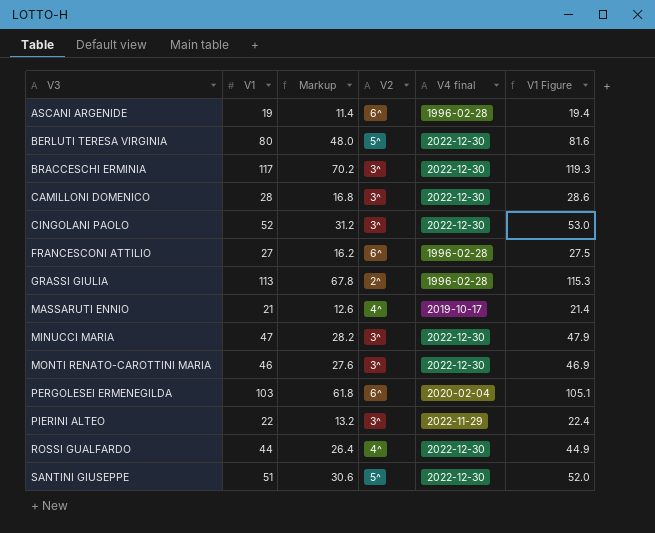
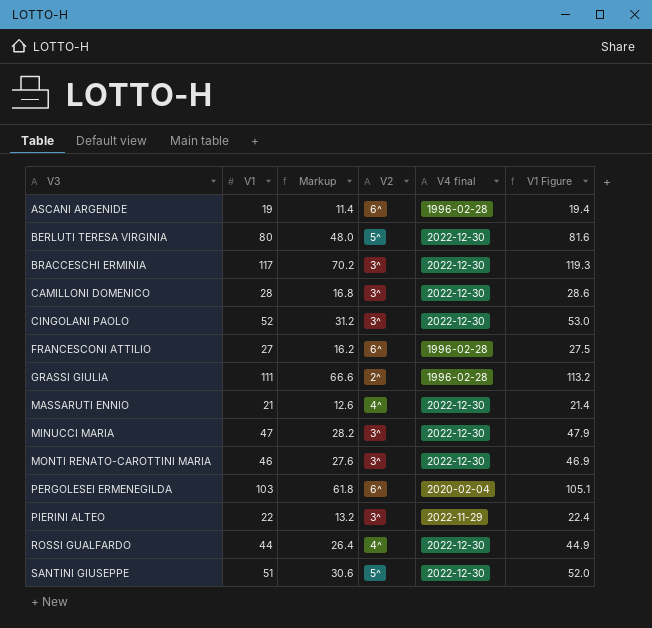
GRASSI GIULIA | V1: 113 -> 111
GRASSI GIULIA | Markup: 67.8 -> 66.6
GRASSI GIULIA | V1 Figure: 115.3 -> 113.2
MASSARUTI ENNIO | V4 final: 2019-10-17 -> 2022-12-30

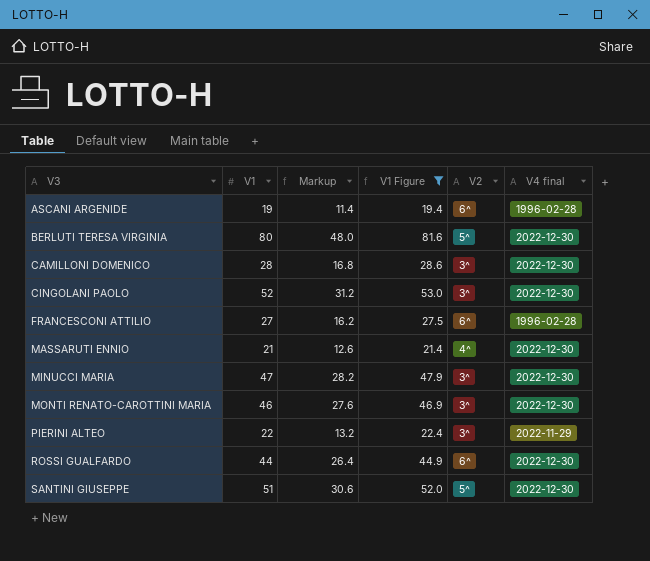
filter: none -> V1 Figure <= 81.6
column V1 Figure | position: 6 -> 4
ROSSI GUALFARDO | V2: 4^ -> 6^

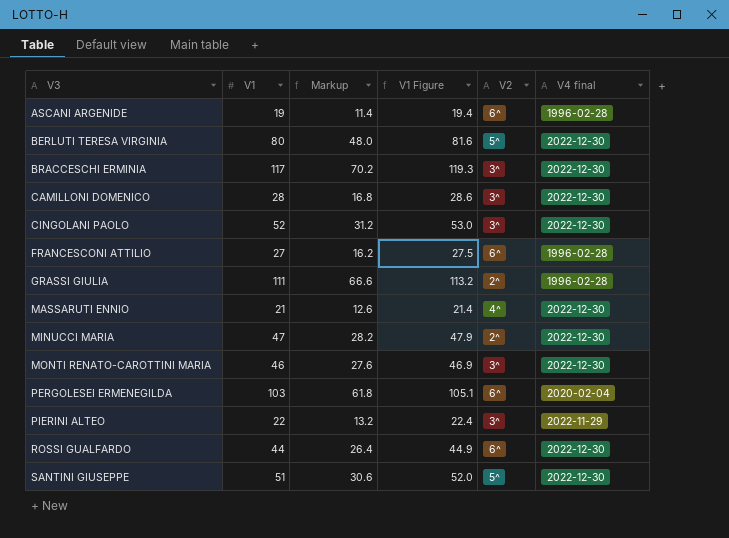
filter: V1 Figure <= 81.6 -> none
MINUCCI MARIA | V2: 3^ -> 2^

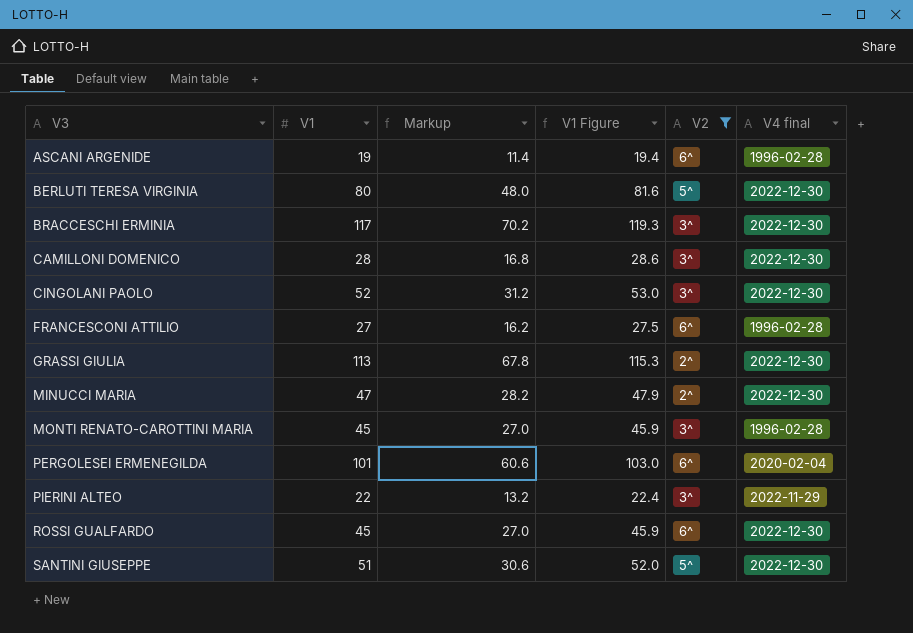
filter: none -> V2 != 4^
GRASSI GIULIA | V1: 111 -> 113
GRASSI GIULIA | Markup: 66.6 -> 67.8
GRASSI GIULIA | V1 Figure: 113.2 -> 115.3
GRASSI GIULIA | V4 final: 1996-02-28 -> 2022-12-30
MONTI RENATO-CAROTTINI MARIA | V1: 46 -> 45
MONTI RENATO-CAROTTINI MARIA | Markup: 27.6 -> 27.0
MONTI RENATO-CAROTTINI MARIA | V1 Figure: 46.9 -> 45.9
MONTI RENATO-CAROTTINI MARIA | V4 final: 2022-12-30 -> 1996-02-28
PERGOLESEI ERMENEGILDA | V1: 103 -> 101
PERGOLESEI ERMENEGILDA | Markup: 61.8 -> 60.6
PERGOLESEI ERMENEGILDA | V1 Figure: 105.1 -> 103.0
ROSSI GUALFARDO | V1: 44 -> 45
ROSSI GUALFARDO | Markup: 26.4 -> 27.0
ROSSI GUALFARDO | V1 Figure: 44.9 -> 45.9

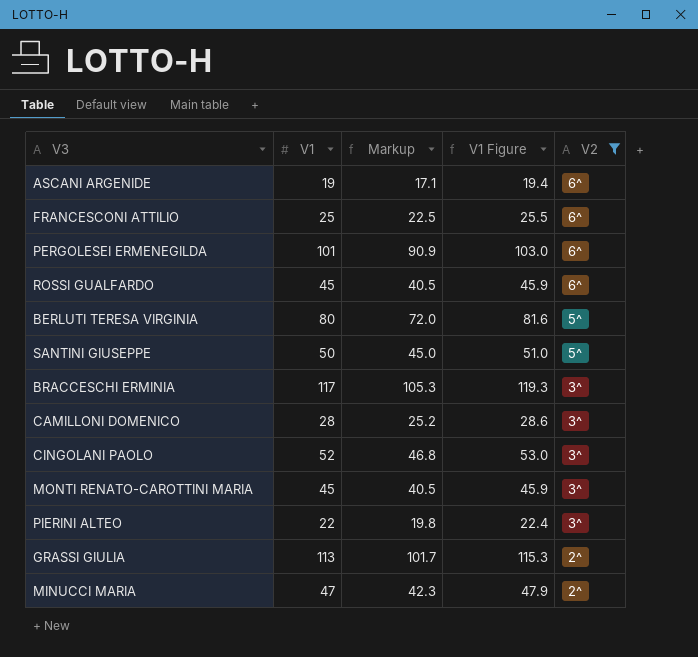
row order: V3 ascending -> V2 descending
column V4 final | position: 6 -> none
column Markup | formula: [V1] * 0.6 -> [V1] * 0.9
FRANCESCONI ATTILIO | V1: 27 -> 25
FRANCESCONI ATTILIO | V1 Figure: 27.5 -> 25.5
SANTINI GIUSEPPE | V1: 51 -> 50
SANTINI GIUSEPPE | V1 Figure: 52.0 -> 51.0

